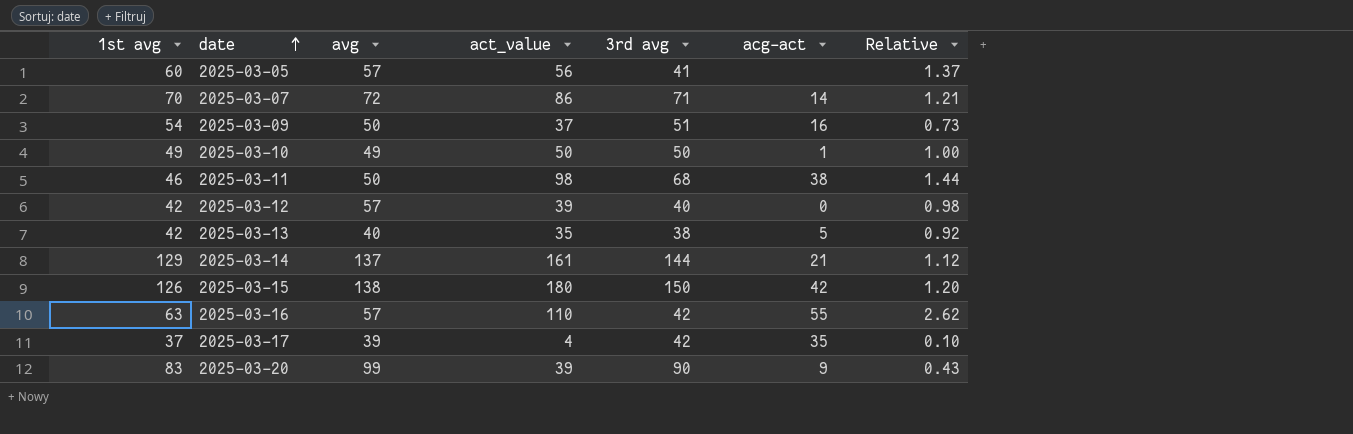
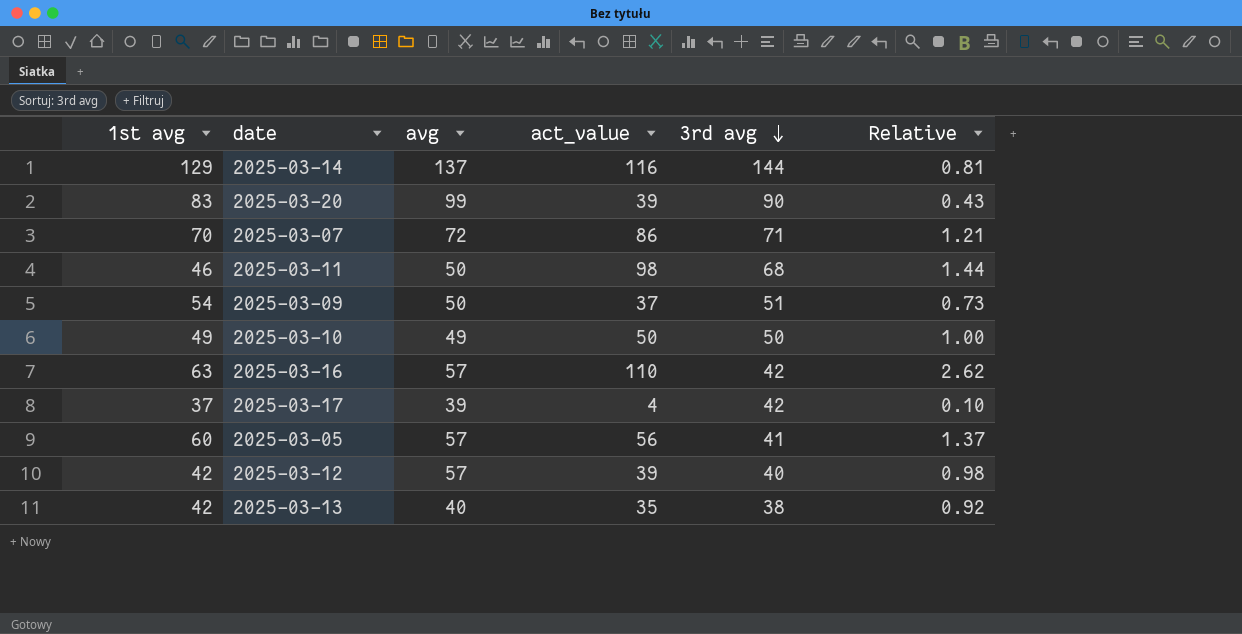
row order: date ascending -> 3rd avg descending
column acg-act | position: 6 -> none
row 2025-03-15: 126 | 138 | 180 | 150 | 42 | 1.20 -> none
2025-03-14 | act_value: 161 -> 116
2025-03-14 | Relative: 1.12 -> 0.81

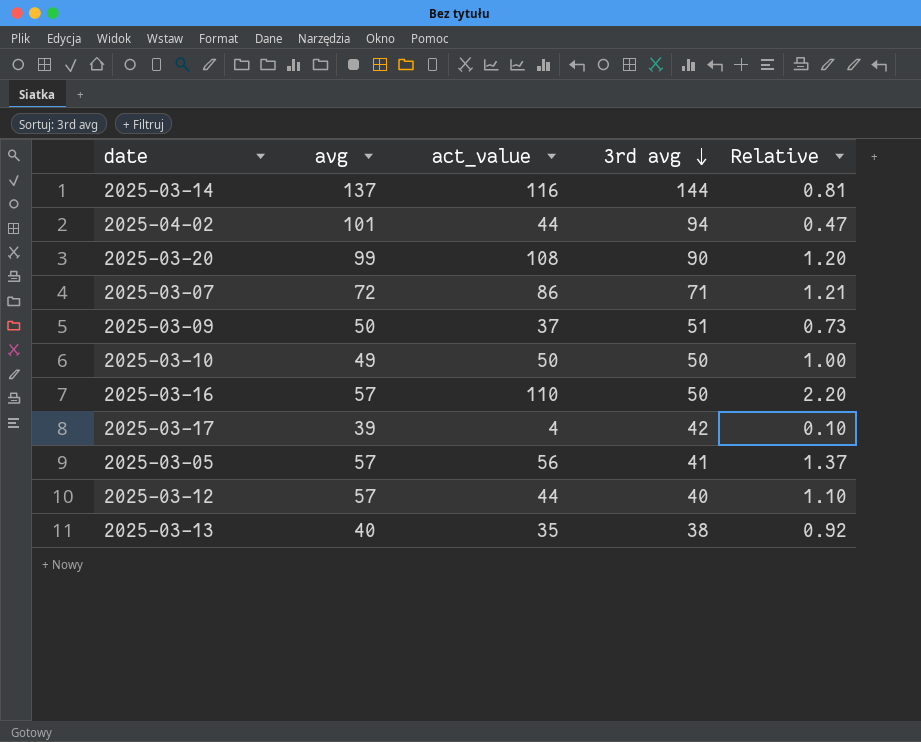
column 1st avg | position: 1 -> none
row 2025-03-11: 46 | 50 | 98 | 68 | 1.44 -> none
row 2025-04-02: none -> 101 | 44 | 94 | 0.47
2025-03-20 | act_value: 39 -> 108
2025-03-20 | Relative: 0.43 -> 1.20
2025-03-16 | 3rd avg: 42 -> 50
2025-03-16 | Relative: 2.62 -> 2.20
2025-03-12 | act_value: 39 -> 44
2025-03-12 | Relative: 0.98 -> 1.10

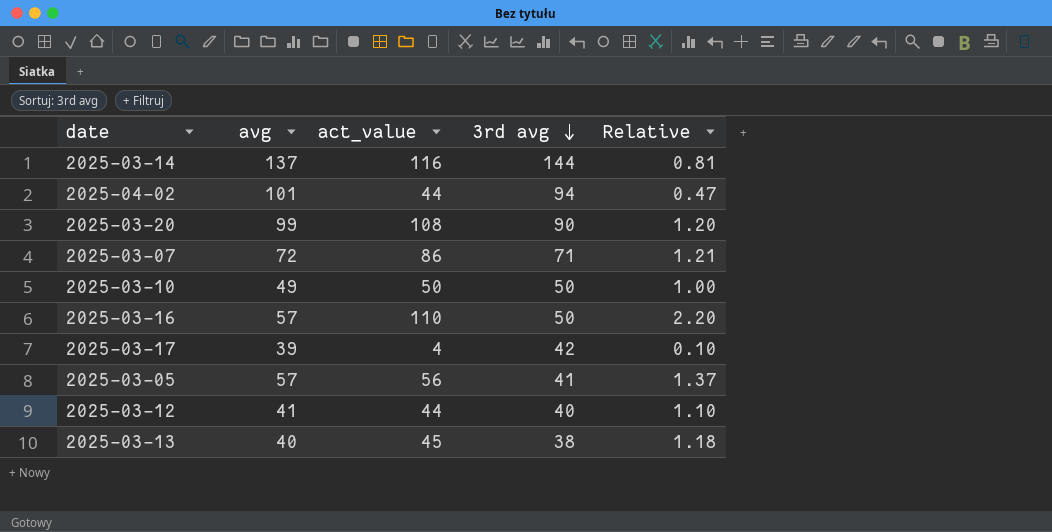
row 2025-03-09: 50 | 37 | 51 | 0.73 -> none
2025-03-12 | avg: 57 -> 41
2025-03-13 | act_value: 35 -> 45
2025-03-13 | Relative: 0.92 -> 1.18

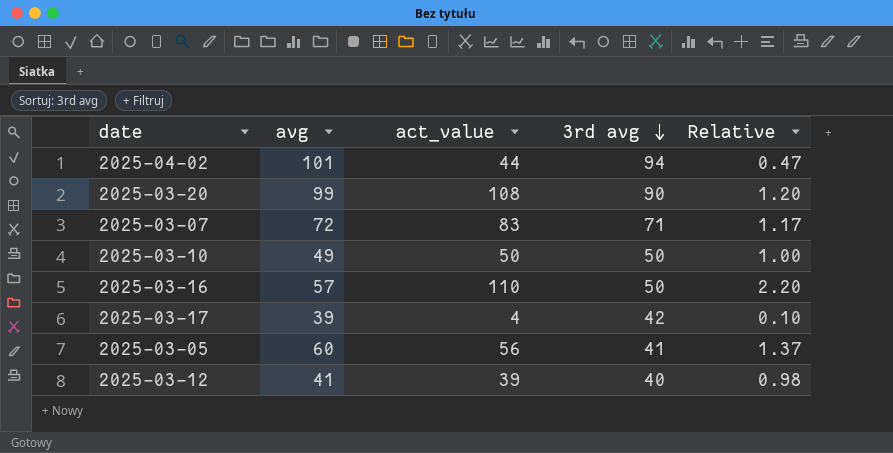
row 2025-03-14: 137 | 116 | 144 | 0.81 -> none
row 2025-03-13: 40 | 45 | 38 | 1.18 -> none
2025-03-07 | act_value: 86 -> 83
2025-03-07 | Relative: 1.21 -> 1.17
2025-03-05 | avg: 57 -> 60
2025-03-12 | act_value: 44 -> 39
2025-03-12 | Relative: 1.10 -> 0.98

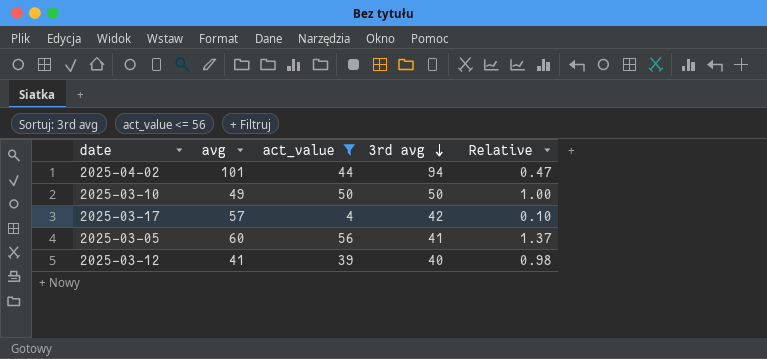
filter: none -> act_value <= 56
2025-03-17 | avg: 39 -> 57

